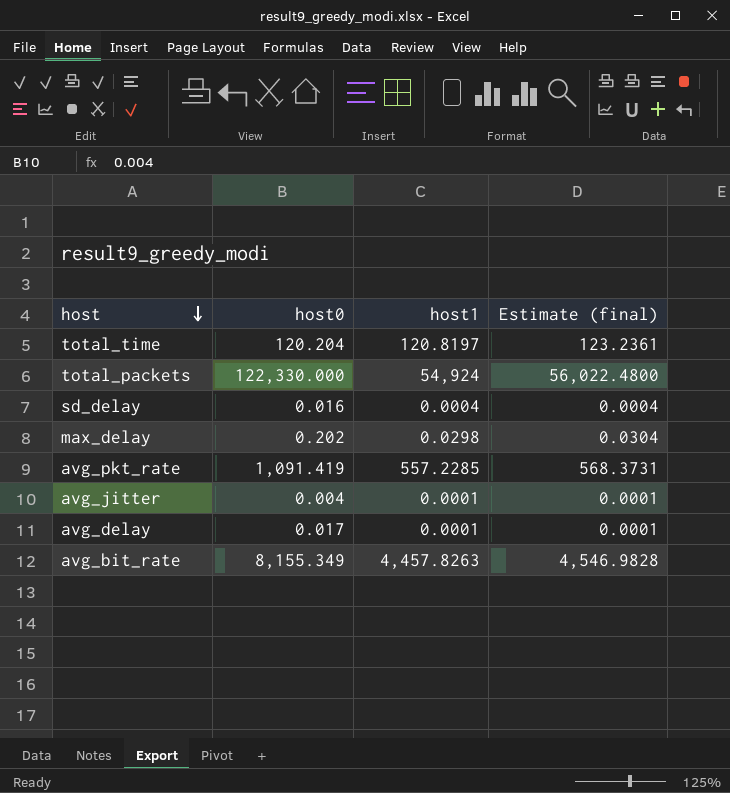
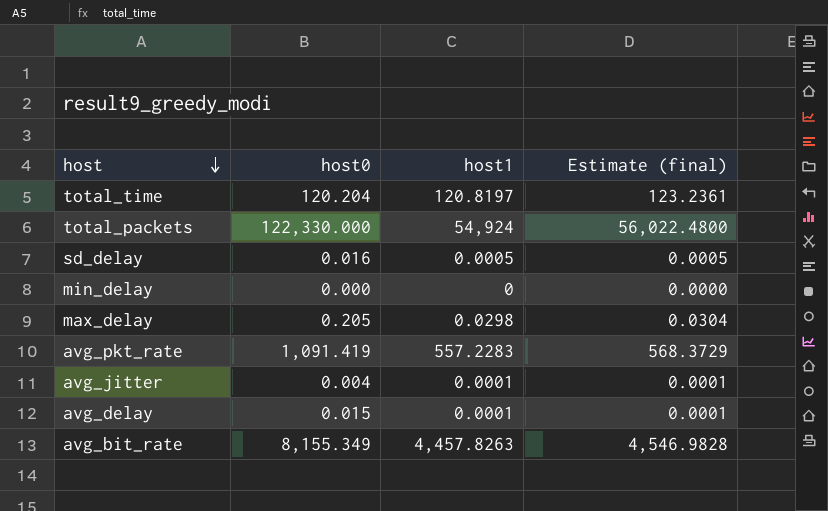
sd_delay | host1: 0.0004 -> 0.0005
sd_delay | Estimate (final): 0.0004 -> 0.0005
row min_delay: none -> 0.000 | 0 | 0.0000
max_delay | host0: 0.202 -> 0.205
avg_pkt_rate | host1: 557.2285 -> 557.2283
avg_pkt_rate | Estimate (final): 568.3731 -> 568.3729
avg_delay | host0: 0.017 -> 0.015

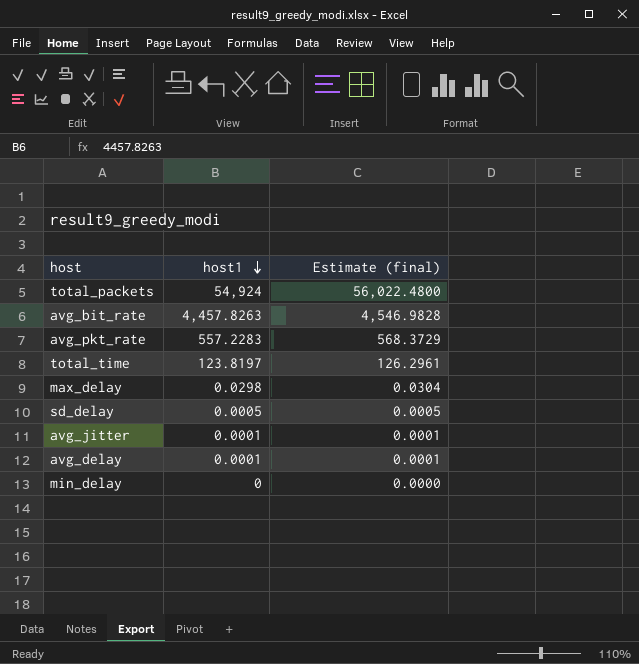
row order: host descending -> host1 descending
column host0 | position: 2 -> none
total_time | host1: 120.8197 -> 123.8197
total_time | Estimate (final): 123.2361 -> 126.2961

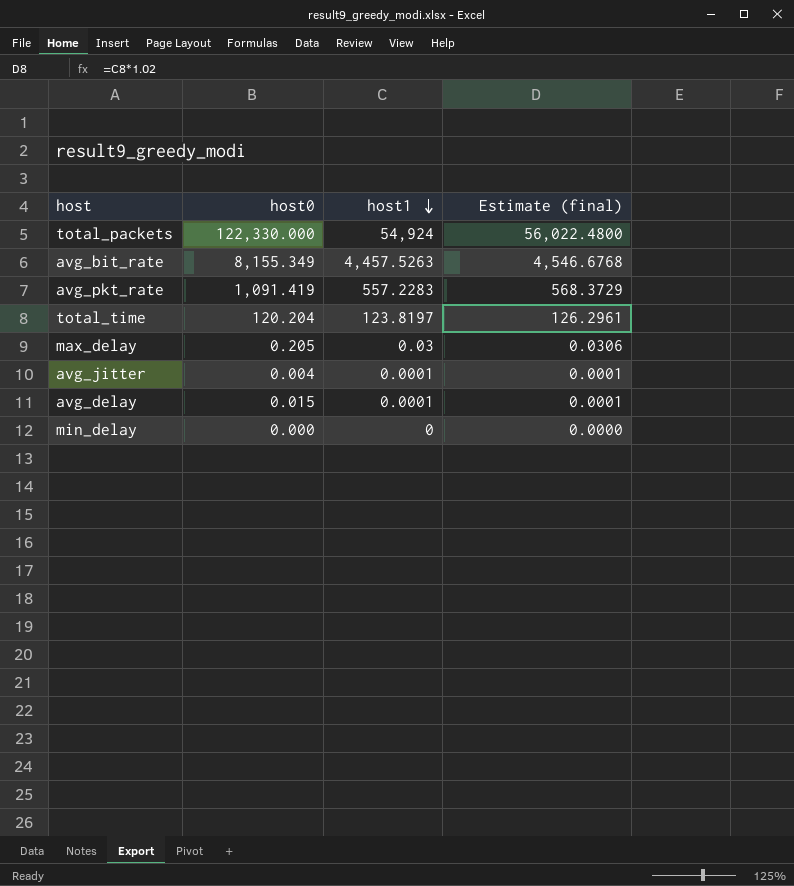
column host0 | position: none -> 2
row sd_delay: 0.0005 | 0.0005 -> none
avg_bit_rate | host1: 4,457.8263 -> 4,457.5263
avg_bit_rate | Estimate (final): 4,546.9828 -> 4,546.6768
max_delay | host1: 0.0298 -> 0.03
max_delay | Estimate (final): 0.0304 -> 0.0306

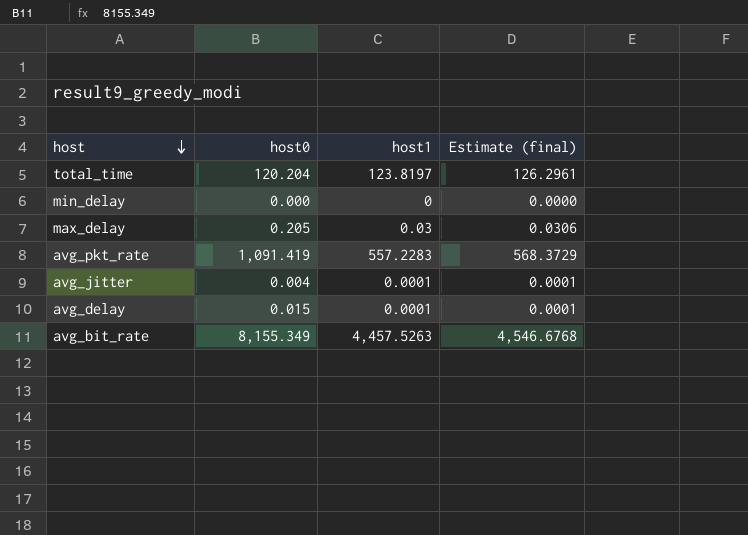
row order: host1 descending -> host descending
row total_packets: 122,330.000 | 54,924 | 56,022.4800 -> none

